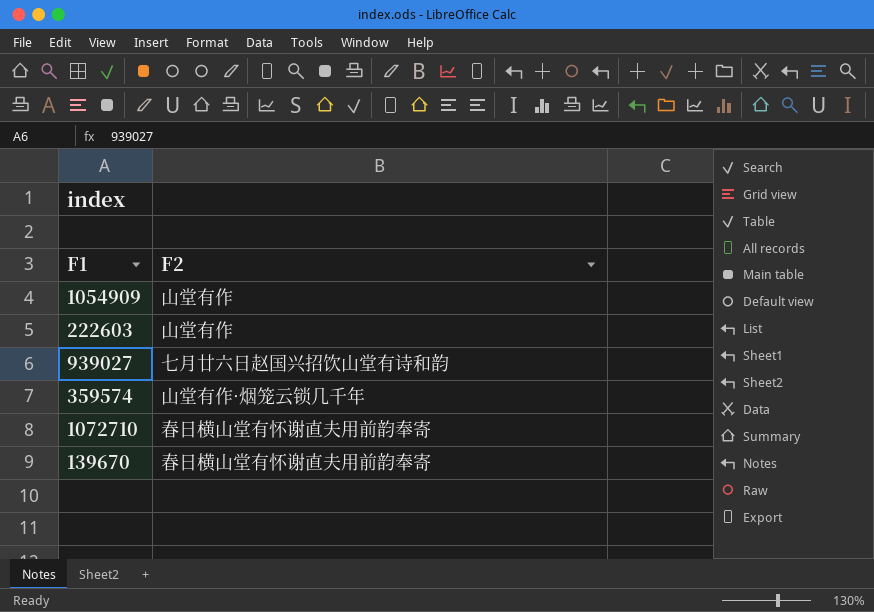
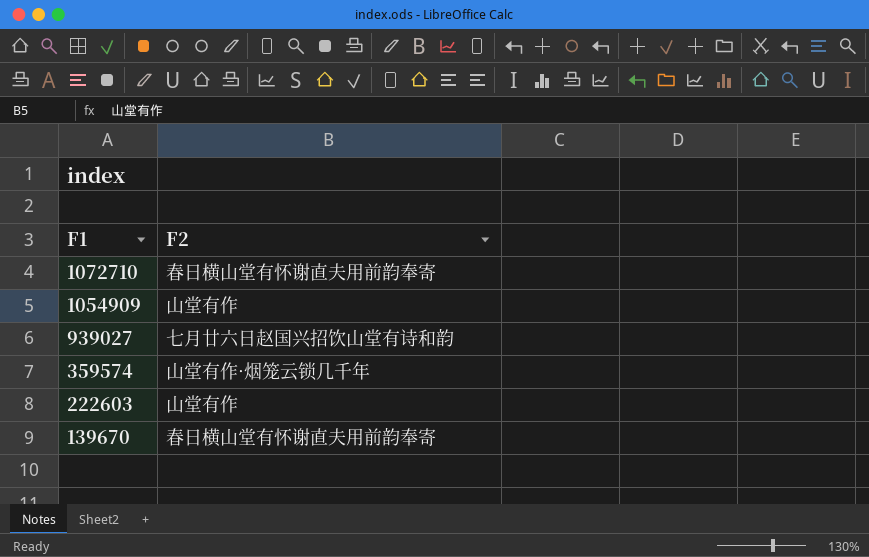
row order: none -> F1 descending

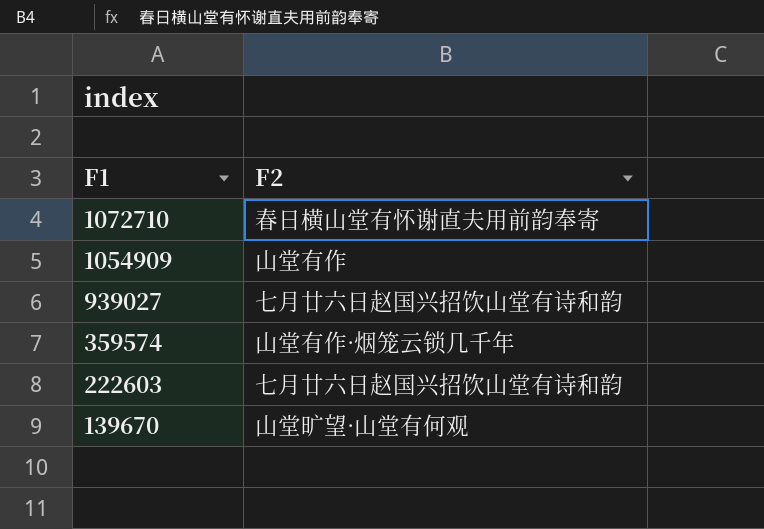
222603 | F2: 山堂有作 -> 七月廿六日赵国兴招饮山堂有诗和韵
139670 | F2: 春日横山堂有怀谢直夫用前韵奉寄 -> 山堂旷望·山堂有何观

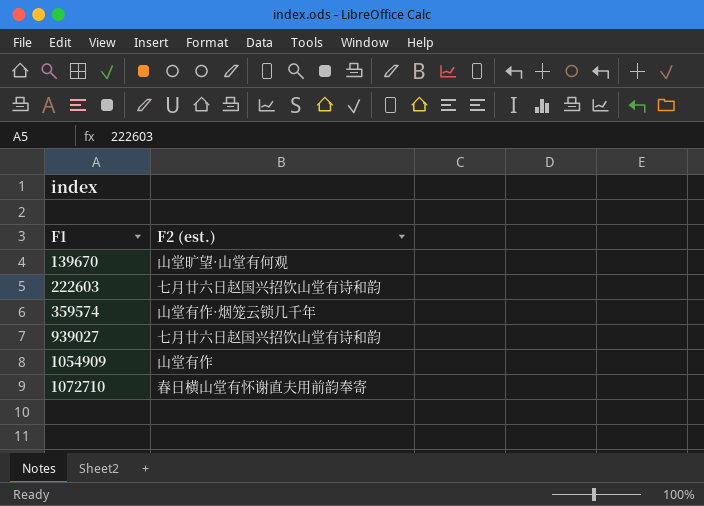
row order: F1 descending -> F1 ascending
column name: F2 -> F2 (est.)

